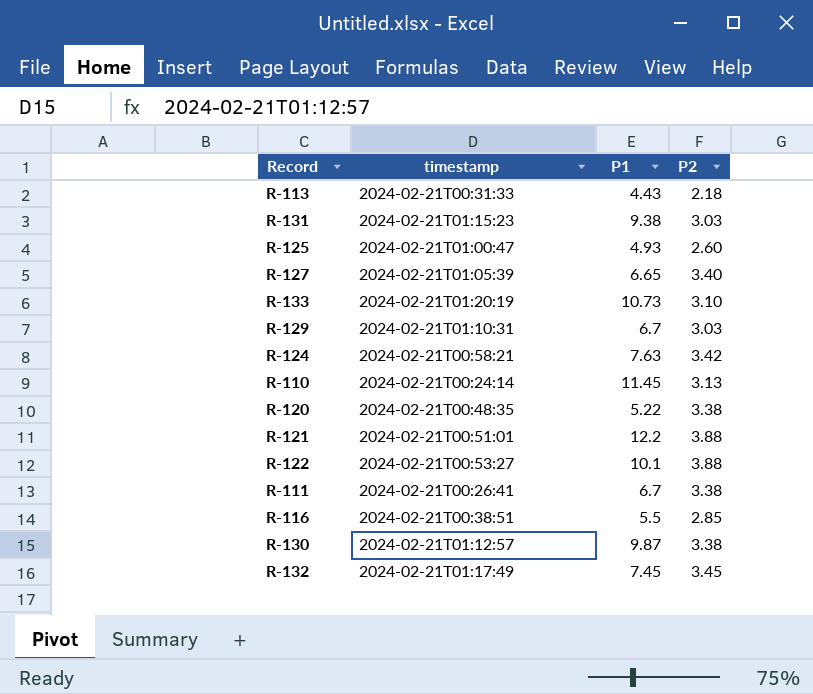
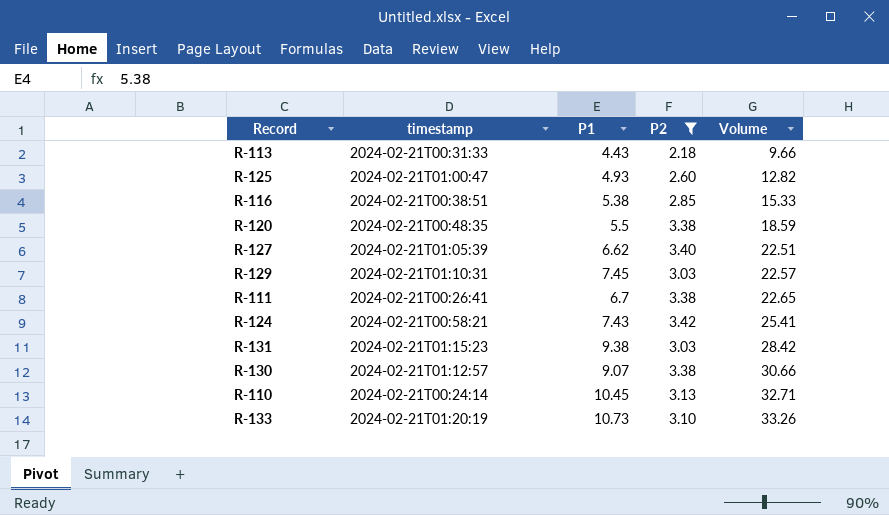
filter: none -> P2 <= 3.42
row order: none -> Volume ascending
column Volume | formula: none -> [P1] * [P2]
R-116 | P1: 5.5 -> 5.38
R-120 | P1: 5.22 -> 5.5
R-127 | P1: 6.65 -> 6.62
R-129 | P1: 6.7 -> 7.45
R-124 | P1: 7.63 -> 7.43
R-130 | P1: 9.87 -> 9.07
R-110 | P1: 11.45 -> 10.45

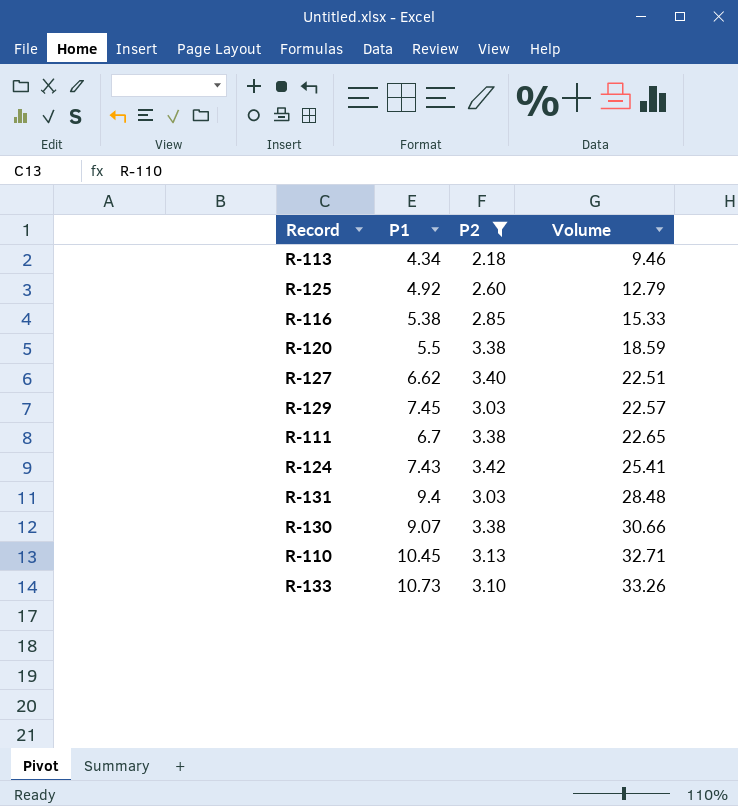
column timestamp | position: 2 -> none
R-113 | P1: 4.43 -> 4.34
R-113 | Volume: 9.66 -> 9.46
R-125 | P1: 4.93 -> 4.92
R-125 | Volume: 12.82 -> 12.79
R-131 | P1: 9.38 -> 9.4
R-131 | Volume: 28.42 -> 28.48

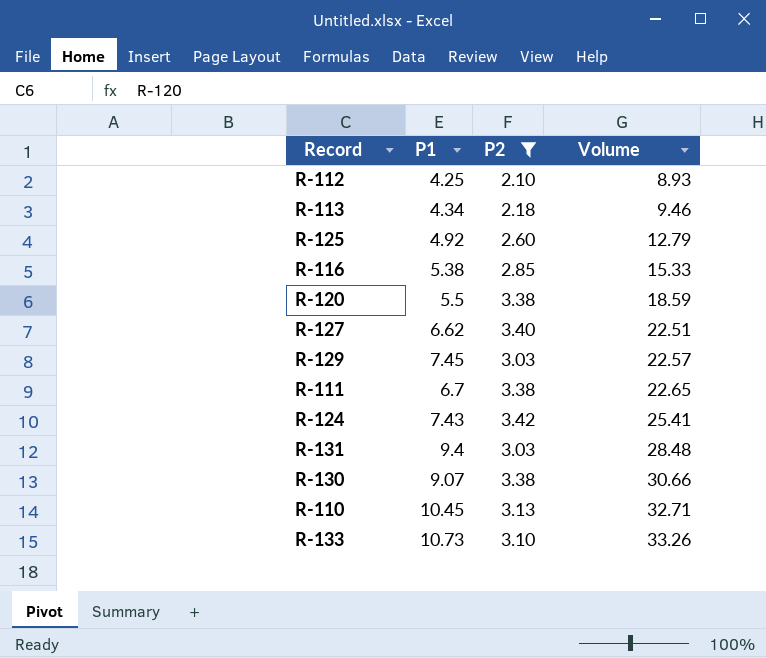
row R-112: none -> 4.25 | 2.10 | 8.93

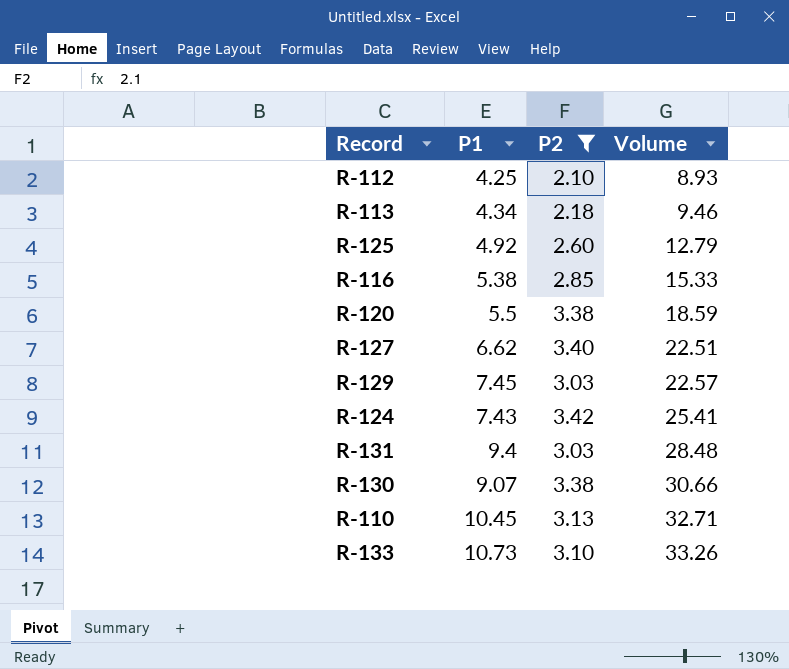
row R-111: 6.7 | 3.38 | 22.65 -> none

